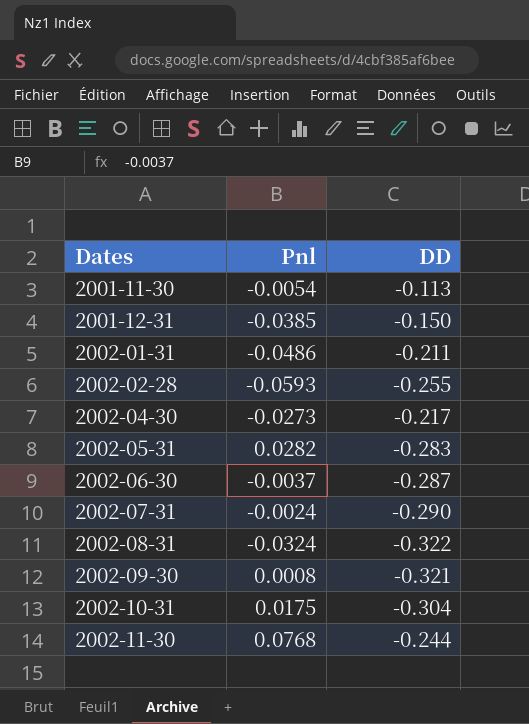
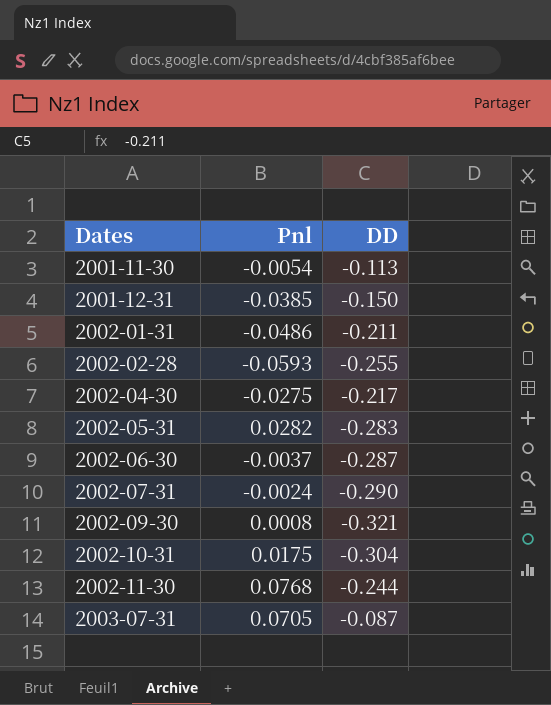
row 2002-08-31: -0.0324 | -0.322 -> none
2002-04-30 | Pnl: -0.0273 -> -0.0275
row 2003-07-31: none -> 0.0705 | -0.087

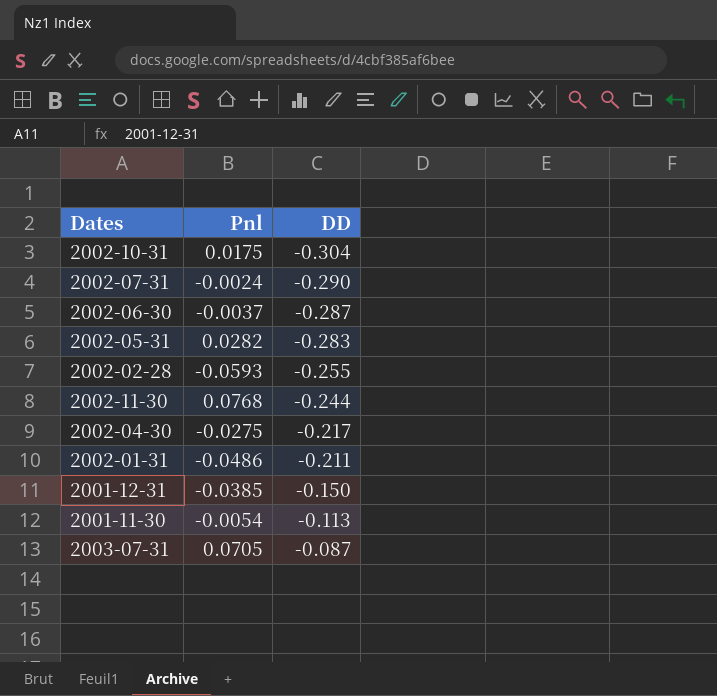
row order: Dates ascending -> DD ascending
row 2002-09-30: 0.0008 | -0.321 -> none

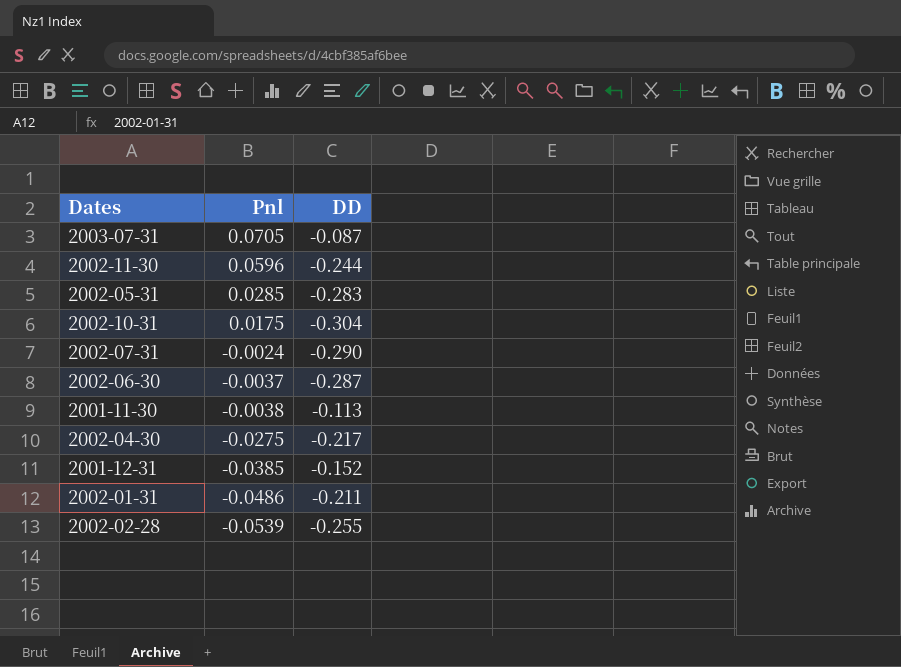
row order: DD ascending -> Pnl descending
2002-11-30 | Pnl: 0.0768 -> 0.0596
2002-05-31 | Pnl: 0.0282 -> 0.0285
2001-11-30 | Pnl: -0.0054 -> -0.0038
2001-12-31 | DD: -0.150 -> -0.152
2002-02-28 | Pnl: -0.0593 -> -0.0539

